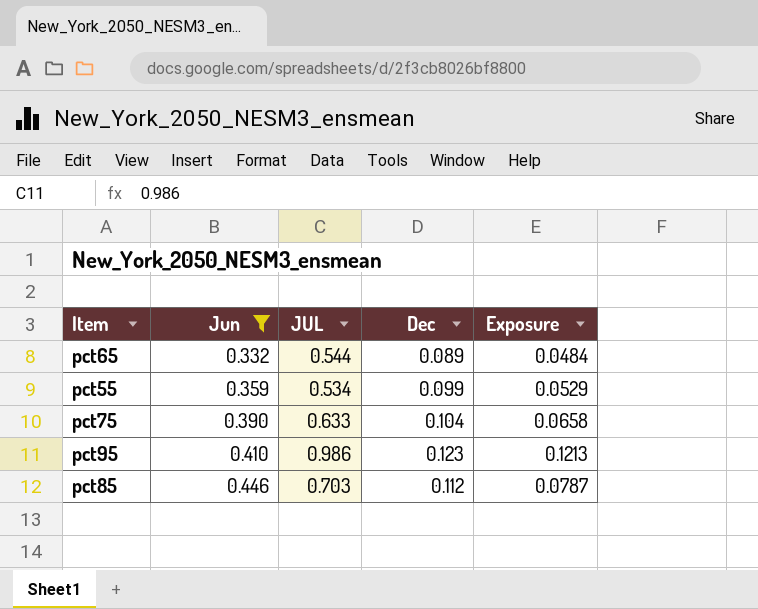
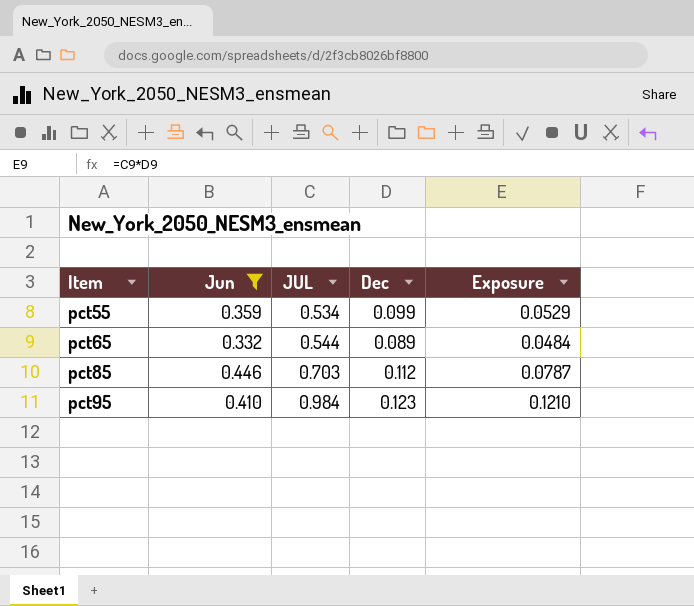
row order: Jun ascending -> Item ascending
row pct75: 0.390 | 0.633 | 0.104 | 0.0658 -> none
pct95 | JUL: 0.986 -> 0.984
pct95 | Exposure: 0.1213 -> 0.1210

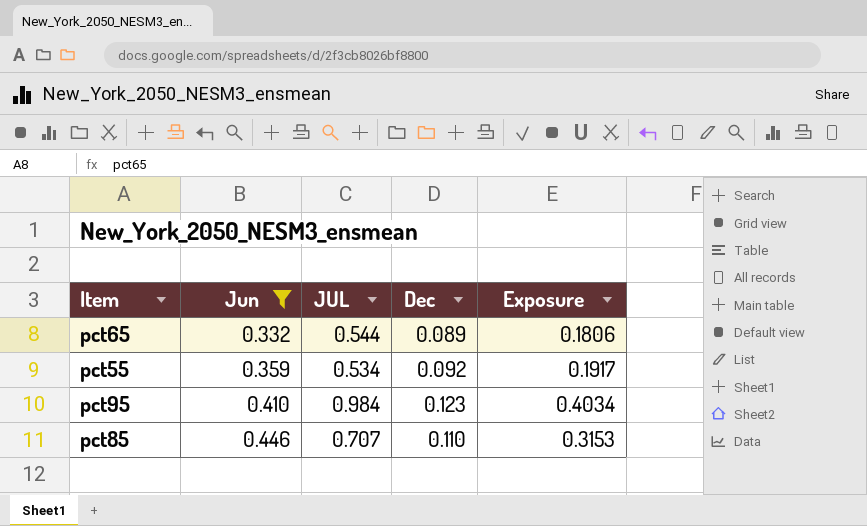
row order: Item ascending -> Jun ascending
column Exposure | formula: [JUL] * [Dec] -> [Jun] * [JUL]
pct55 | Dec: 0.099 -> 0.092
pct85 | JUL: 0.703 -> 0.707
pct85 | Dec: 0.112 -> 0.110

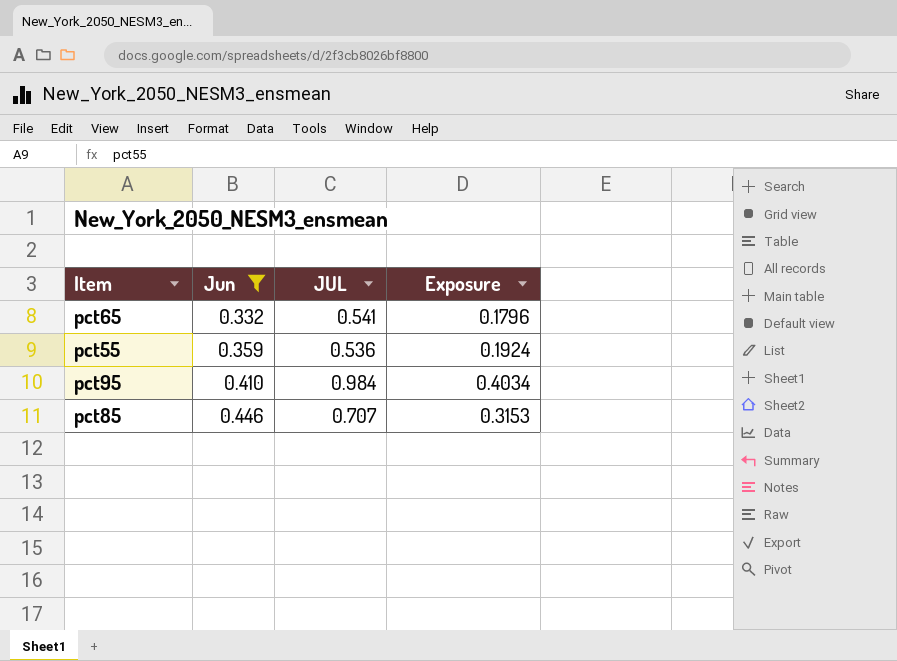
column Dec | position: 4 -> none
pct65 | JUL: 0.544 -> 0.541
pct65 | Exposure: 0.1806 -> 0.1796
pct55 | JUL: 0.534 -> 0.536
pct55 | Exposure: 0.1917 -> 0.1924

